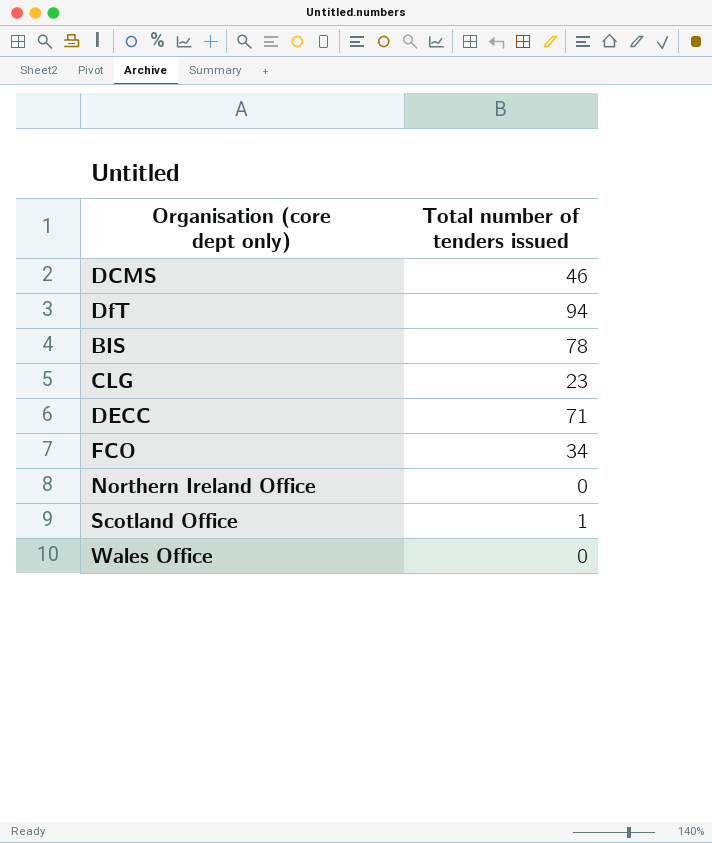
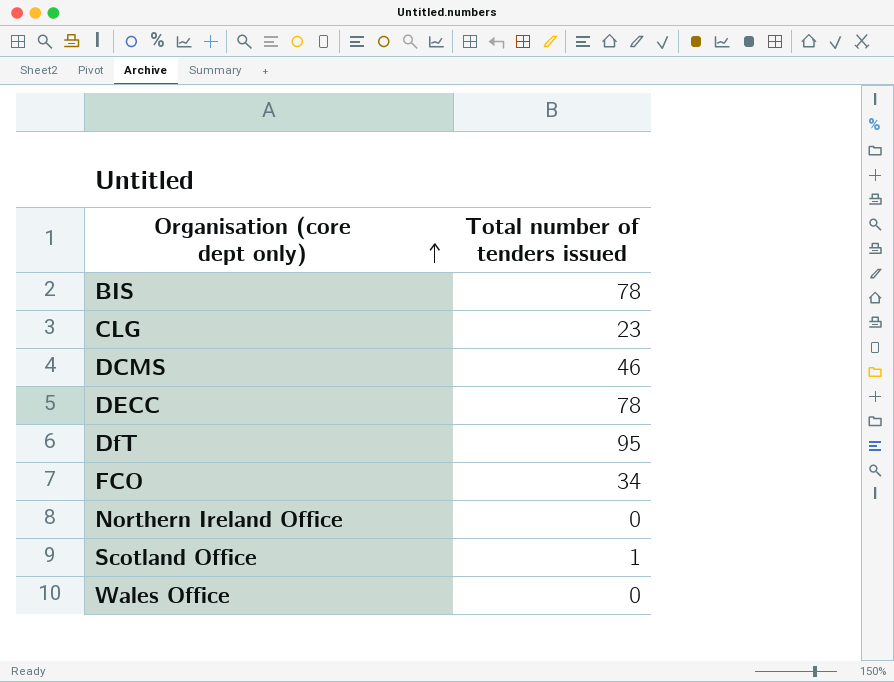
row order: none -> Organisation (core dept only) ascending
DECC | Total number of tenders issued: 71 -> 78
DfT | Total number of tenders issued: 94 -> 95

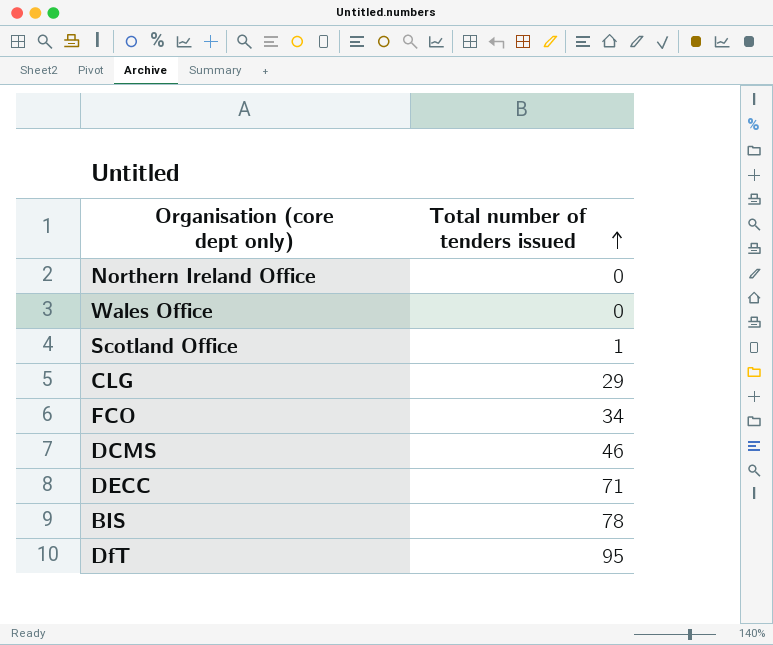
row order: Organisation (core dept only) ascending -> Total number of tenders issued ascending
CLG | Total number of tenders issued: 23 -> 29
DECC | Total number of tenders issued: 78 -> 71

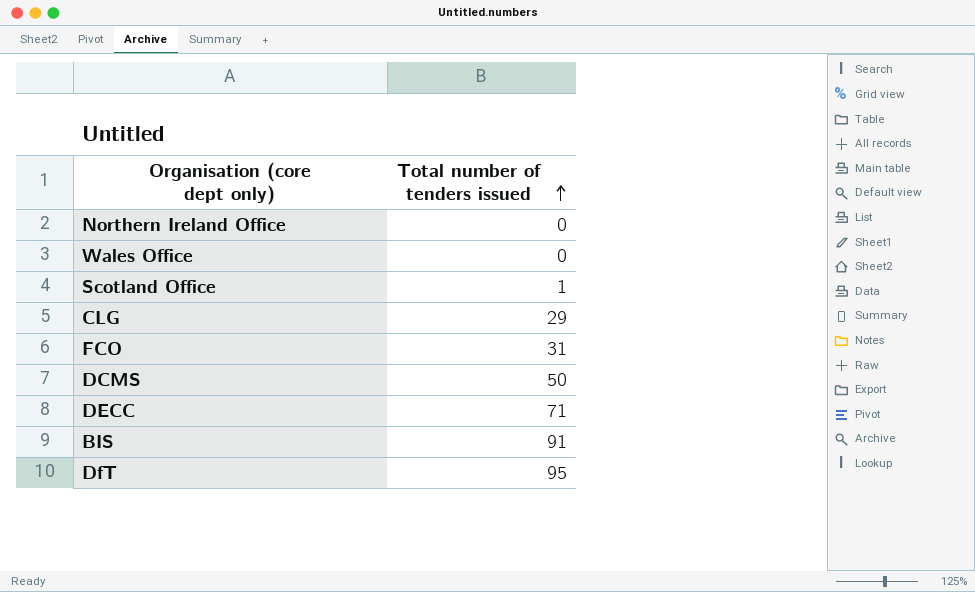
FCO | Total number of tenders issued: 34 -> 31
DCMS | Total number of tenders issued: 46 -> 50
BIS | Total number of tenders issued: 78 -> 91

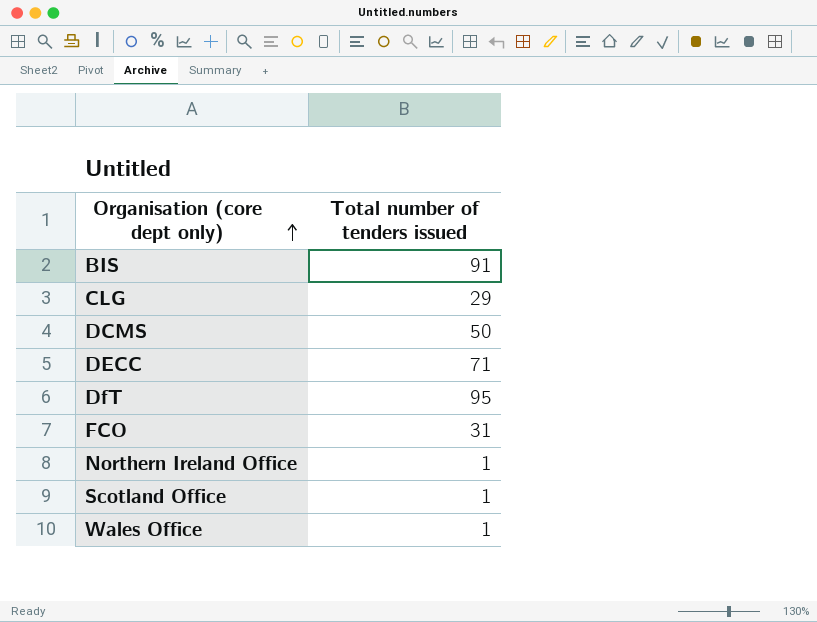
row order: Total number of tenders issued ascending -> Organisation (core dept only) ascending
Northern Ireland Office | Total number of tenders issued: 0 -> 1
Wales Office | Total number of tenders issued: 0 -> 1

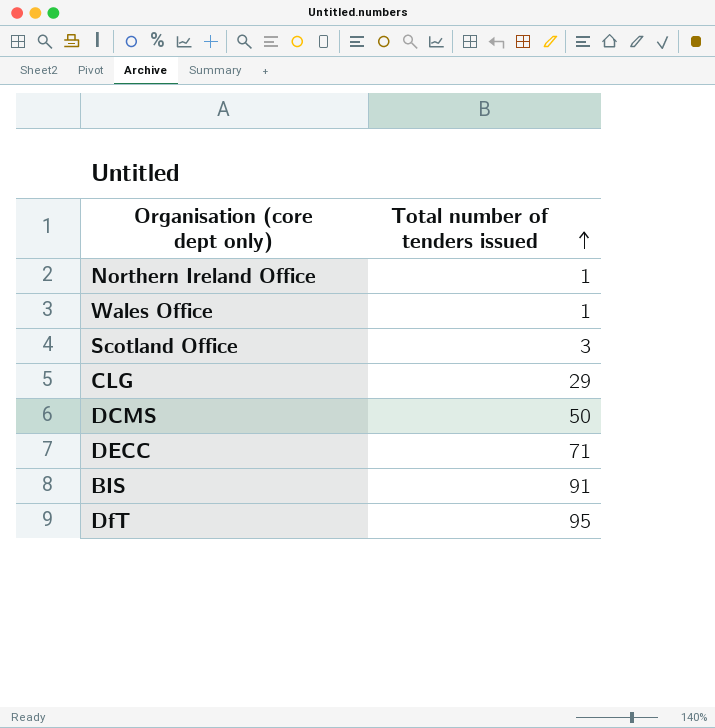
row order: Organisation (core dept only) ascending -> Total number of tenders issued ascending
row FCO: 31 -> none
Scotland Office | Total number of tenders issued: 1 -> 3

